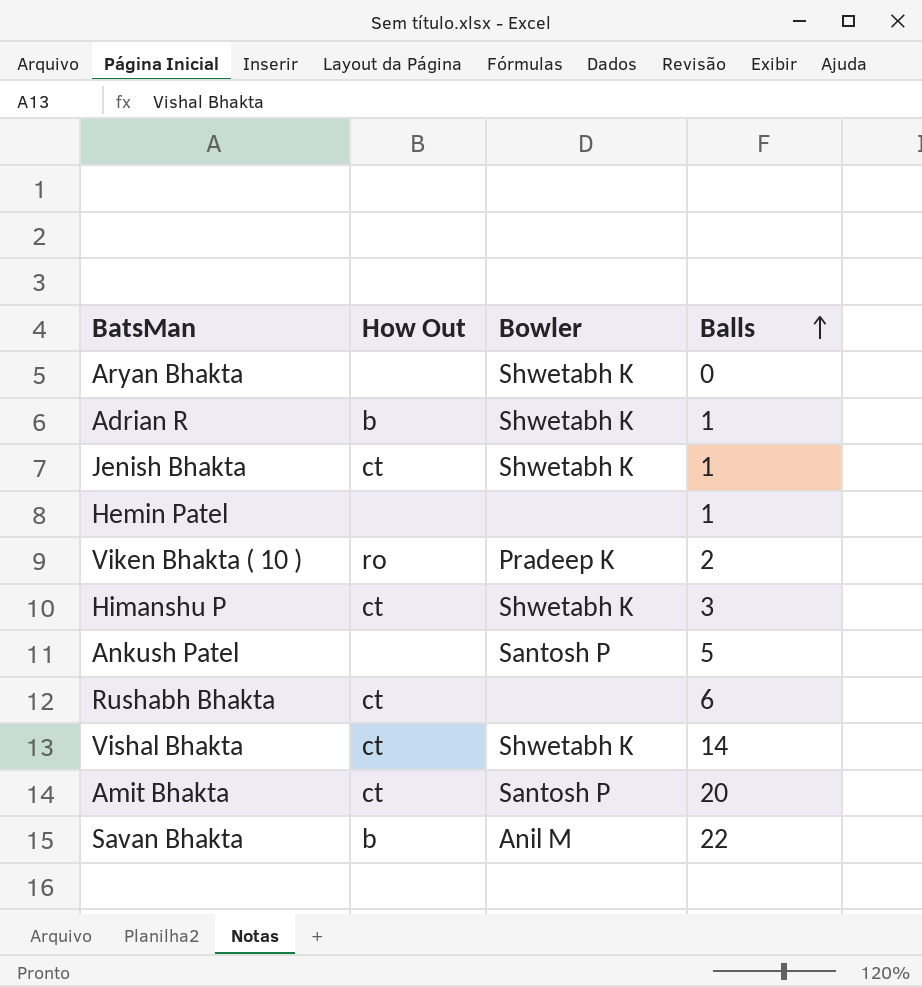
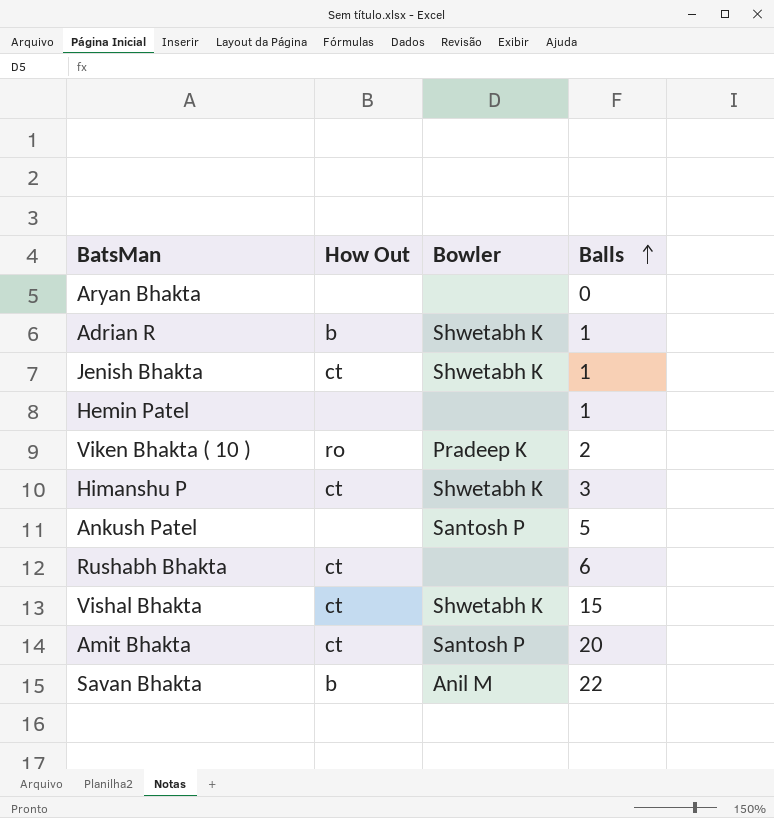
Aryan Bhakta | Bowler: Shwetabh K -> none
Vishal Bhakta | Balls: 14 -> 15

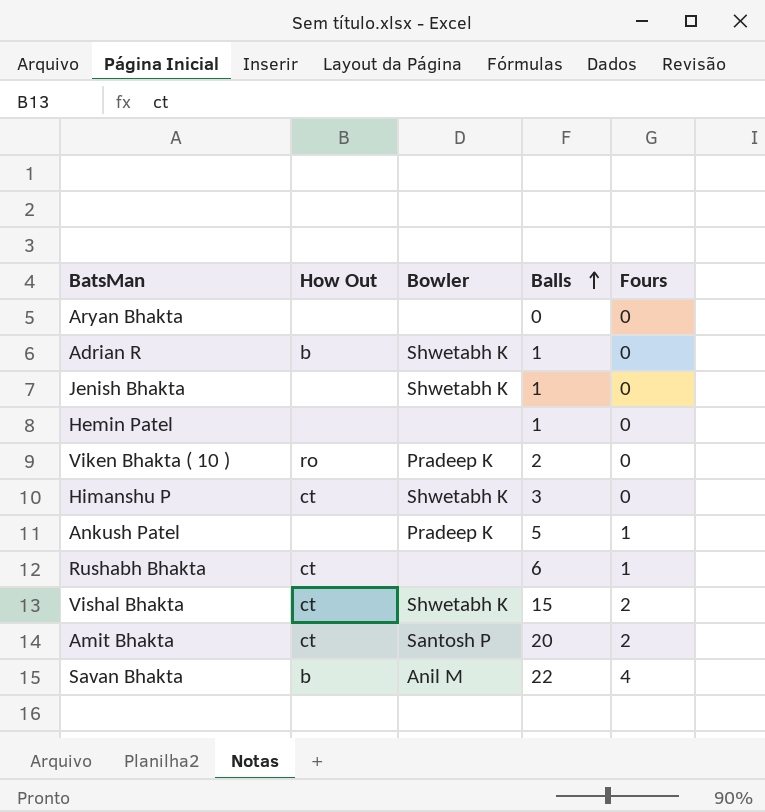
column Fours | position: none -> 5
Jenish Bhakta | How Out: ct -> none
Ankush Patel | Bowler: Santosh P -> Pradeep K

